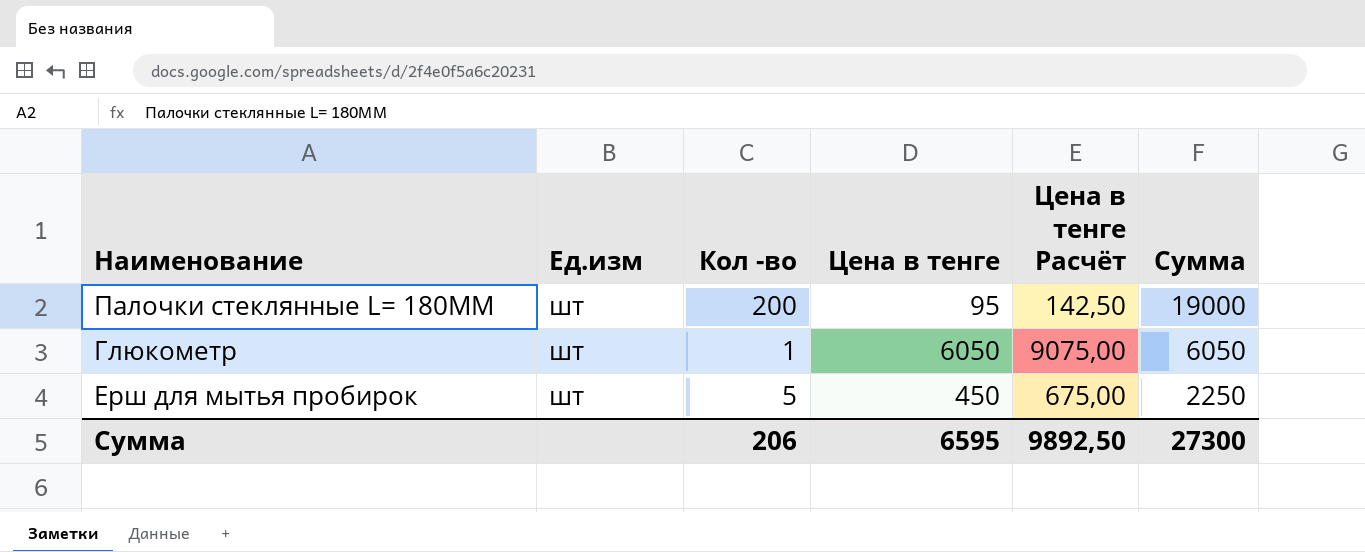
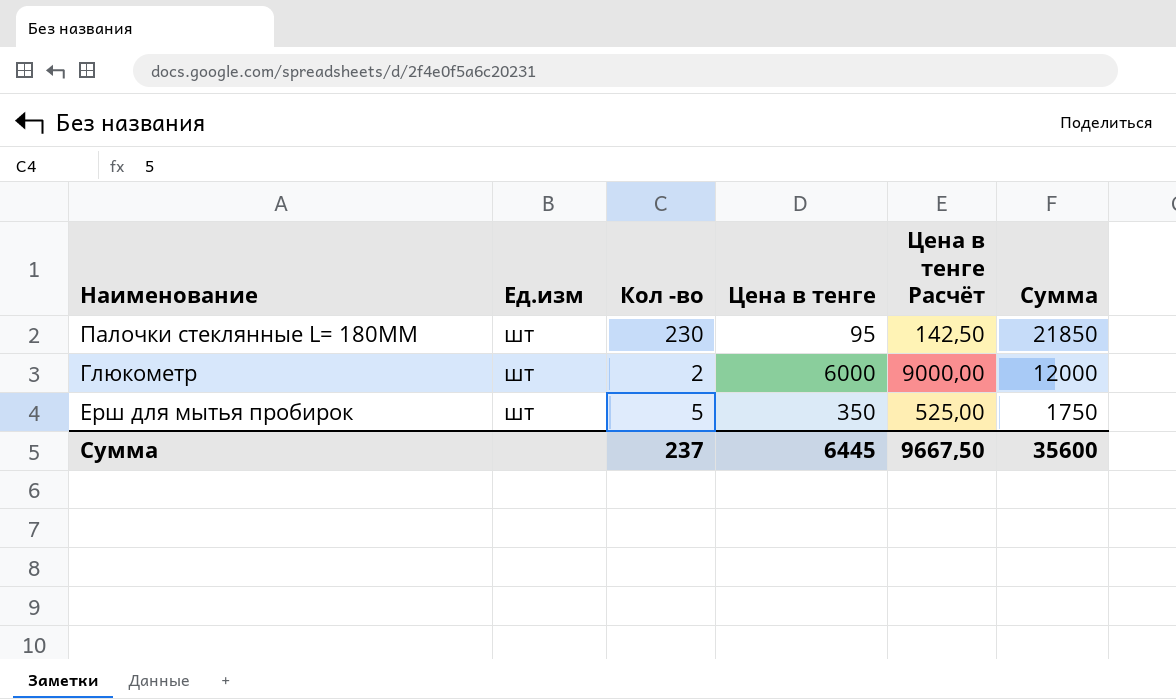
Палочки стеклянные L= 180ММ | Кол -во: 200 -> 230
Палочки стеклянные L= 180ММ | Сумма: 19000 -> 21850
Глюкометр | Кол -во: 1 -> 2
Глюкометр | Цена в тенге: 6050 -> 6000
Глюкометр | Цена в тенге Расчёт: 9075,00 -> 9000,00
Глюкометр | Сумма: 6050 -> 12000
Ерш для мытья пробирок | Цена в тенге: 450 -> 350
Ерш для мытья пробирок | Цена в тенге Расчёт: 675,00 -> 525,00
Ерш для мытья пробирок | Сумма: 2250 -> 1750
Сумма | Кол -во: 206 -> 237
Сумма | Цена в тенге: 6595 -> 6445
Сумма | Цена в тенге Расчёт: 9892,50 -> 9667,50
Сумма | Сумма: 27300 -> 35600

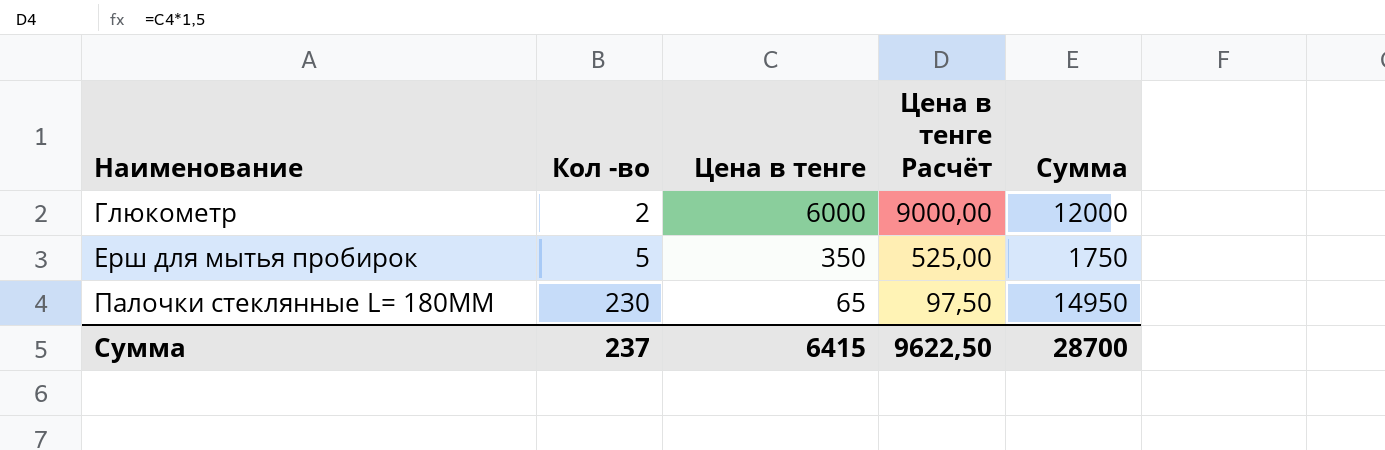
row order: Сумма descending -> Наименование ascending
column Ед.изм | position: 2 -> none
Палочки стеклянные L= 180ММ | Цена в тенге: 95 -> 65
Палочки стеклянные L= 180ММ | Цена в тенге Расчёт: 142,50 -> 97,50
Палочки стеклянные L= 180ММ | Сумма: 21850 -> 14950
Сумма | Цена в тенге: 6445 -> 6415
Сумма | Цена в тенге Расчёт: 9667,50 -> 9622,50
Сумма | Сумма: 35600 -> 28700

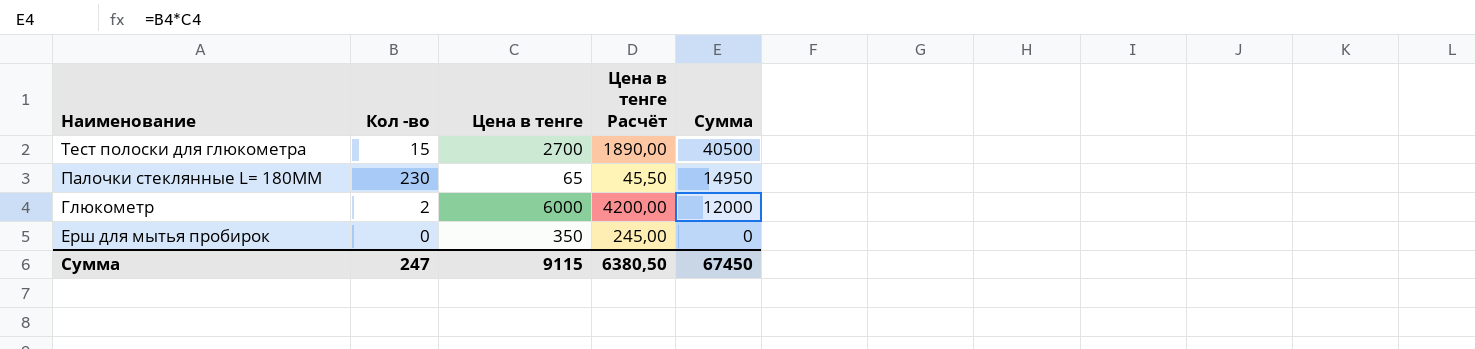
row order: Наименование ascending -> Сумма descending
column Цена в тенге Расчёт | formula: [Цена в тенге] * 1,5 -> [Цена в тенге] * 0,7
row Тест полоски для глюкометра: none -> 15 | 2700 | 1890,00 | 40500
Ерш для мытья пробирок | Кол -во: 5 -> 0
Ерш для мытья пробирок | Сумма: 1750 -> 0
Сумма | Кол -во: 237 -> 247
Сумма | Цена в тенге: 6415 -> 9115
Сумма | Цена в тенге Расчёт: 9622,50 -> 6380,50
Сумма | Сумма: 28700 -> 67450

